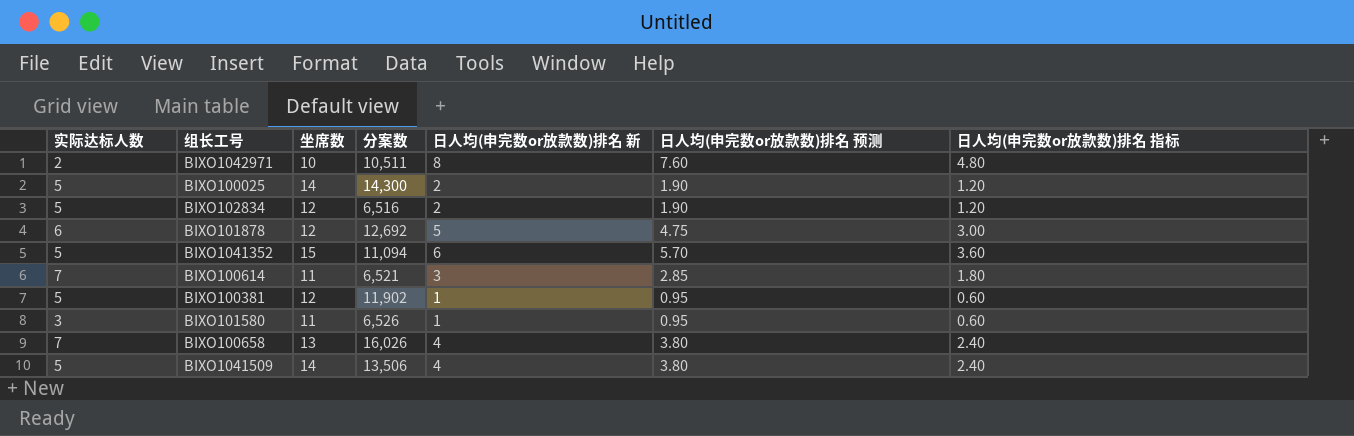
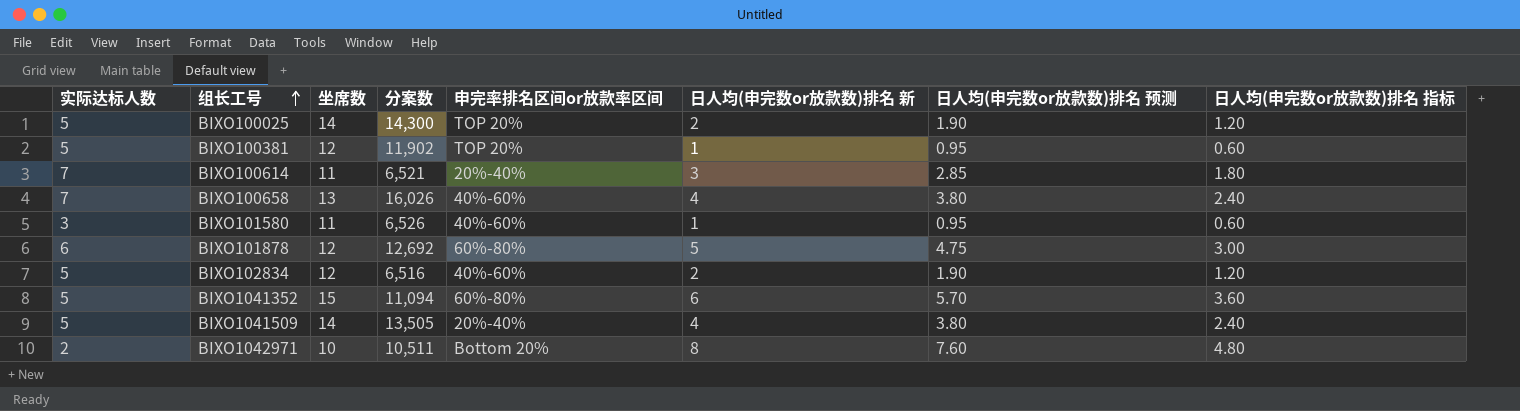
row order: none -> 组长工号 ascending
column 申完率排名区间or放款率区间 | position: none -> 5
BIXO1041509 | 分案数: 13,506 -> 13,505

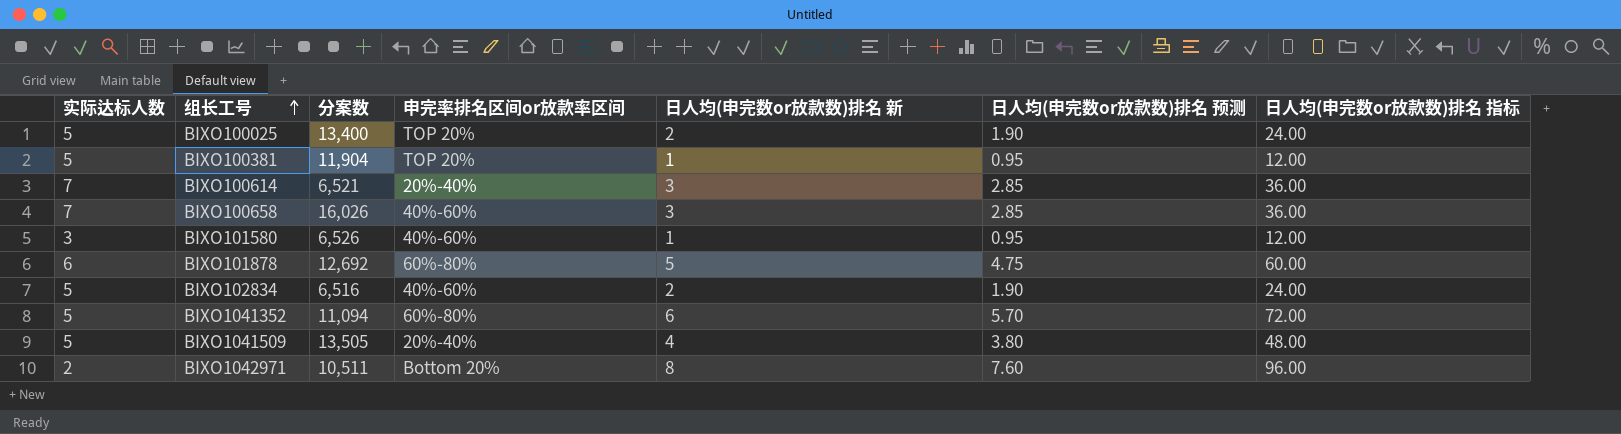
column 坐席数 | position: 3 -> none
column 日人均(申完数or放款数)排名 指标 | formula: [日人均(申完数or放款数)排名 新] * 0.6 -> [日人均(申完数or放款数)排名 新] * 12
BIXO100025 | 分案数: 14,300 -> 13,400
BIXO100381 | 分案数: 11,902 -> 11,904
BIXO100658 | 日人均(申完数or放款数)排名 新: 4 -> 3
BIXO100658 | 日人均(申完数or放款数)排名 预测: 3.80 -> 2.85

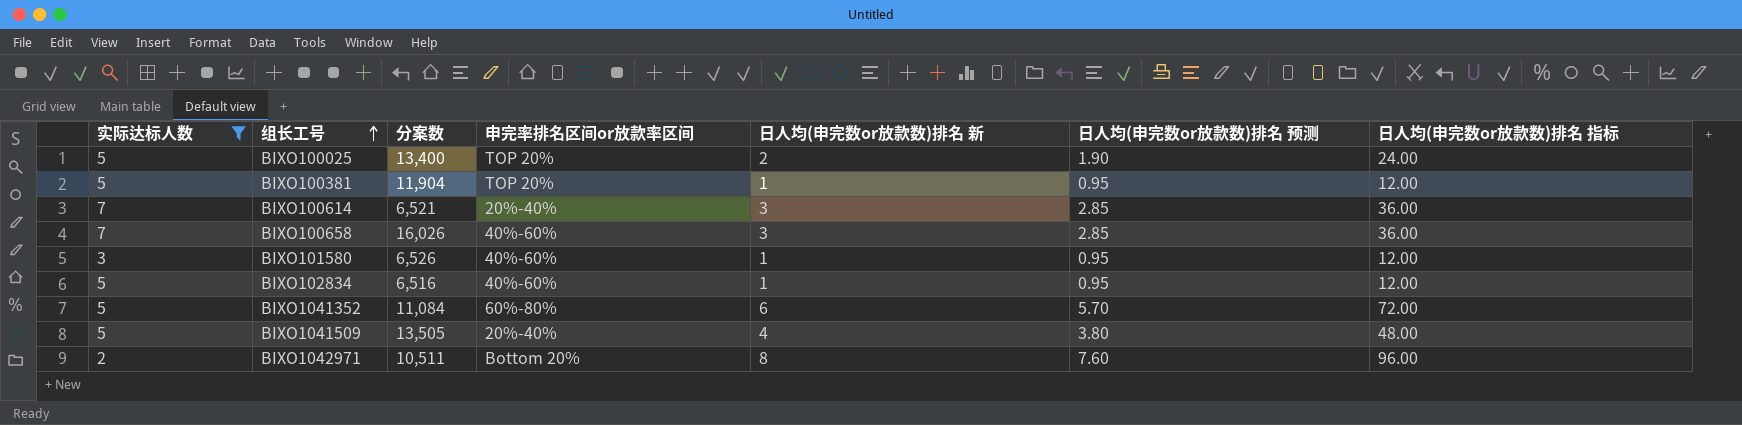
filter: none -> 实际达标人数 != 6
BIXO102834 | 日人均(申完数or放款数)排名 新: 2 -> 1
BIXO102834 | 日人均(申完数or放款数)排名 预测: 1.90 -> 0.95
BIXO102834 | 日人均(申完数or放款数)排名 指标: 24.00 -> 12.00
BIXO1041352 | 分案数: 11,094 -> 11,084

